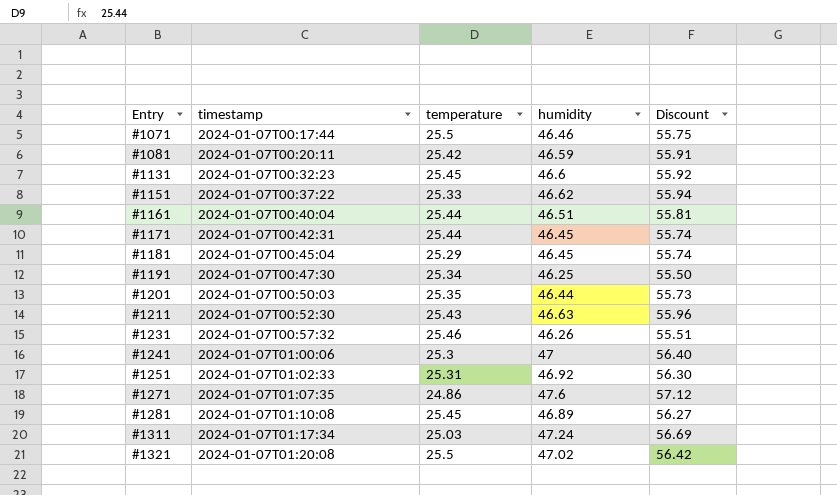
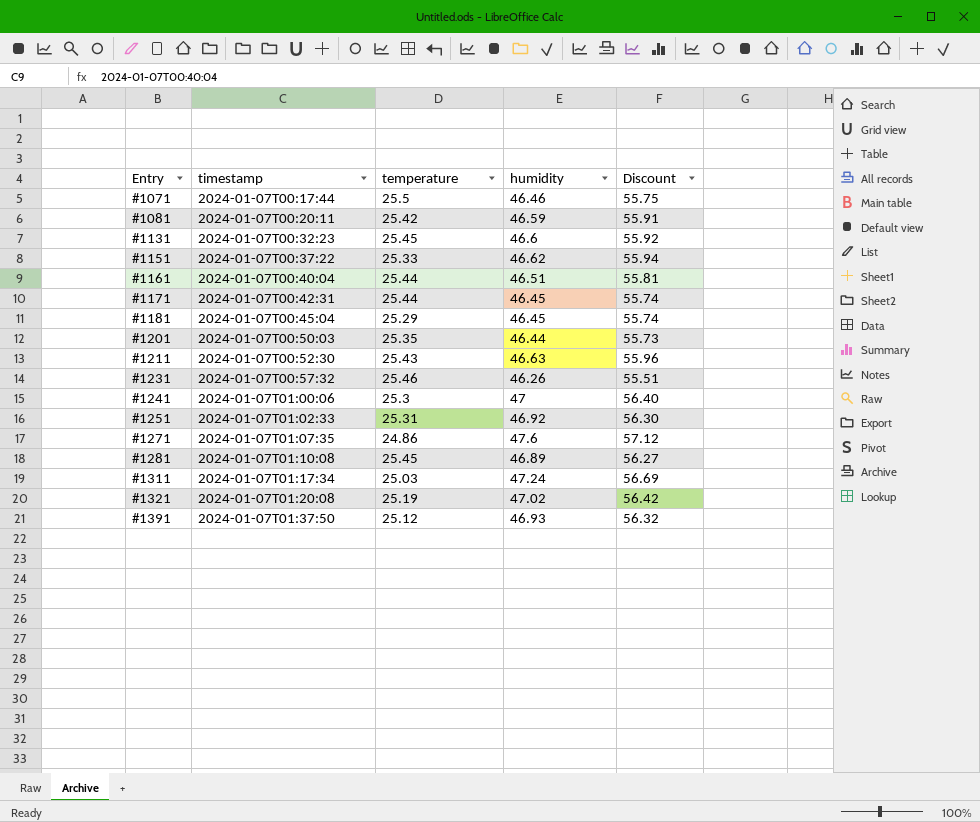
row #1191: 2024-01-07T00:47:30 | 25.34 | 46.25 | 55.50 -> none
#1321 | temperature: 25.5 -> 25.19
row #1391: none -> 2024-01-07T01:37:50 | 25.12 | 46.93 | 56.32

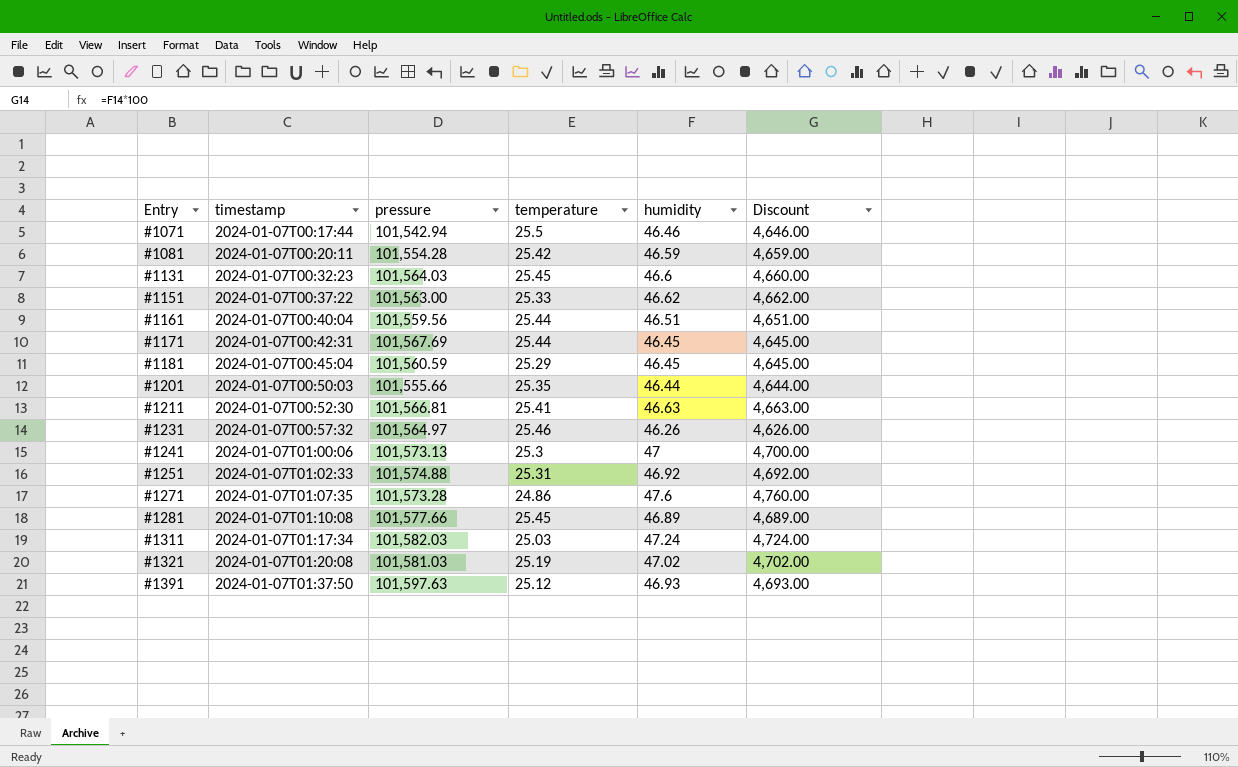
column pressure | position: none -> 3
column Discount | formula: [humidity] * 1.2 -> [humidity] * 100
#1211 | temperature: 25.43 -> 25.41

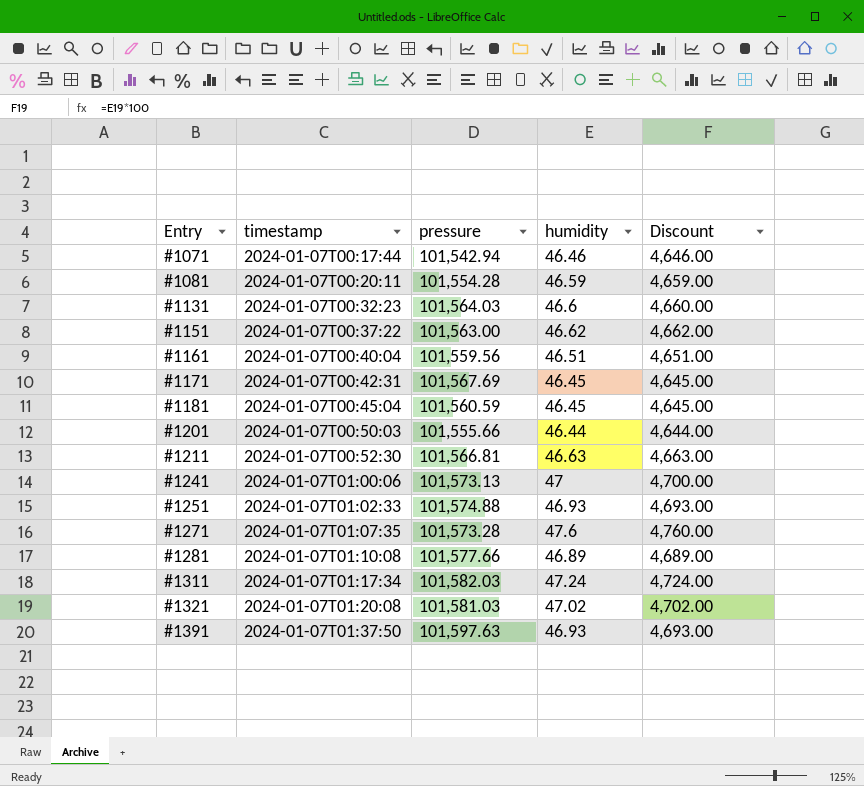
column temperature | position: 4 -> none
row #1231: 2024-01-07T00:57:32 | 101,564.97 | 25.46 | 46.26 | 4,626.00 -> none
#1251 | humidity: 46.92 -> 46.93
#1251 | Discount: 4,692.00 -> 4,693.00

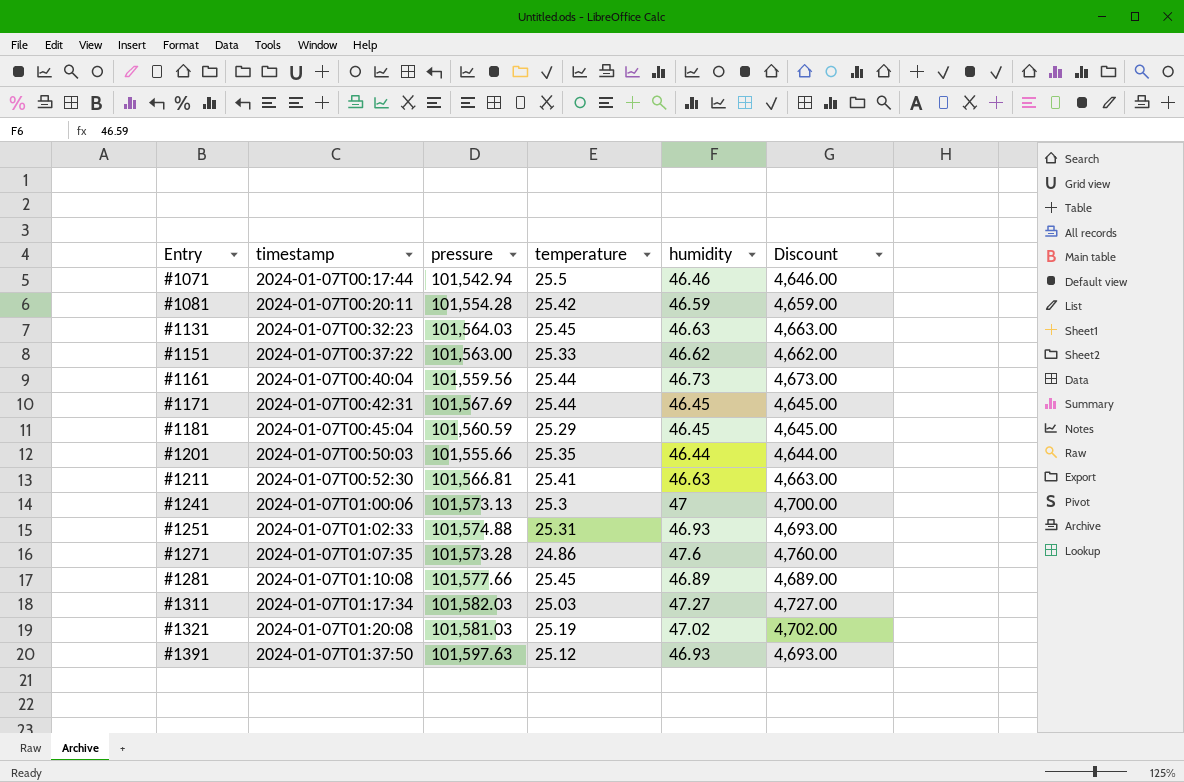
column temperature | position: none -> 4
#1131 | humidity: 46.6 -> 46.63
#1131 | Discount: 4,660.00 -> 4,663.00
#1161 | humidity: 46.51 -> 46.73
#1161 | Discount: 4,651.00 -> 4,673.00
#1311 | humidity: 47.24 -> 47.27
#1311 | Discount: 4,724.00 -> 4,727.00

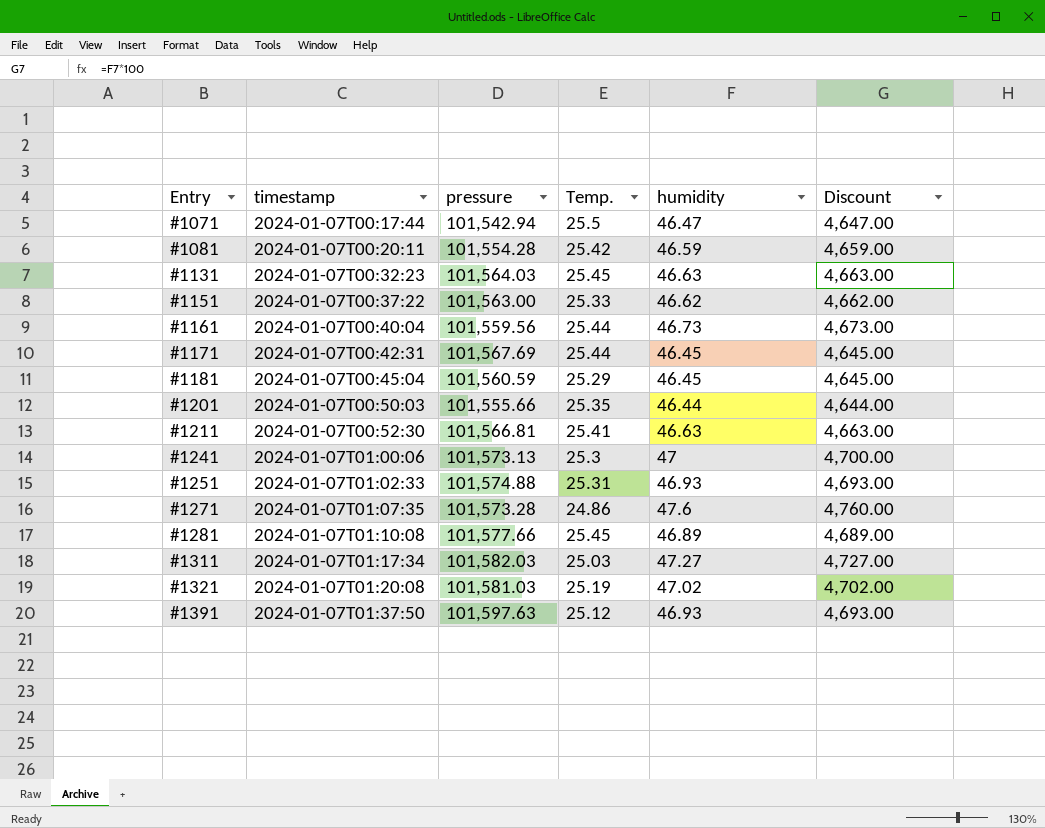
column name: temperature -> Temp.
#1071 | humidity: 46.46 -> 46.47
#1071 | Discount: 4,646.00 -> 4,647.00

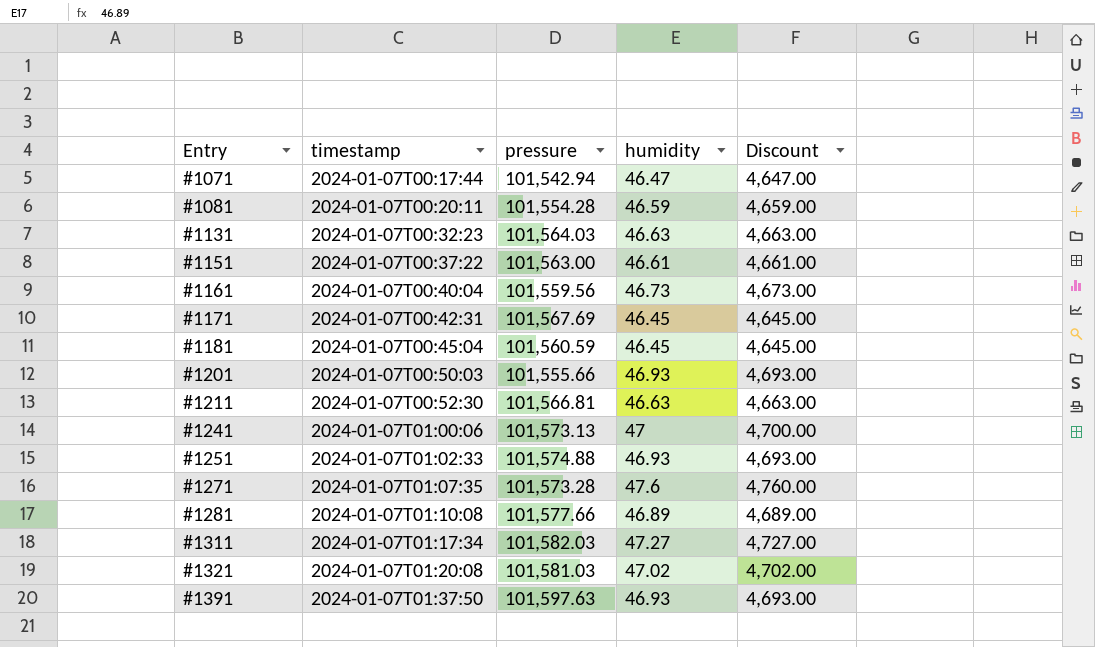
column Temp. | position: 4 -> none
#1151 | humidity: 46.62 -> 46.61
#1151 | Discount: 4,662.00 -> 4,661.00
#1201 | humidity: 46.44 -> 46.93
#1201 | Discount: 4,644.00 -> 4,693.00

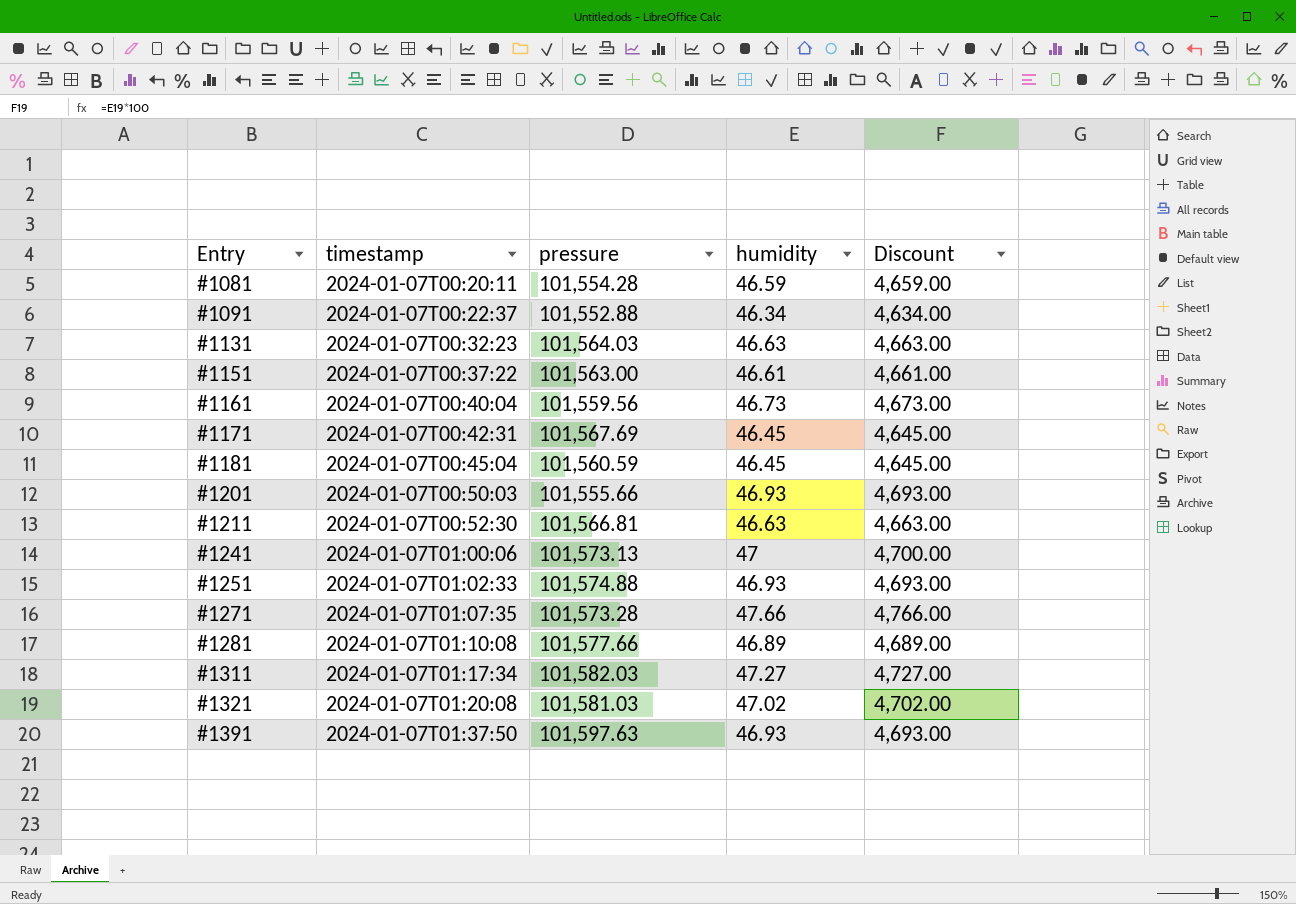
row #1071: 2024-01-07T00:17:44 | 101,542.94 | 46.47 | 4,647.00 -> none
row #1091: none -> 2024-01-07T00:22:37 | 101,552.88 | 46.34 | 4,634.00
#1271 | humidity: 47.6 -> 47.66
#1271 | Discount: 4,760.00 -> 4,766.00

